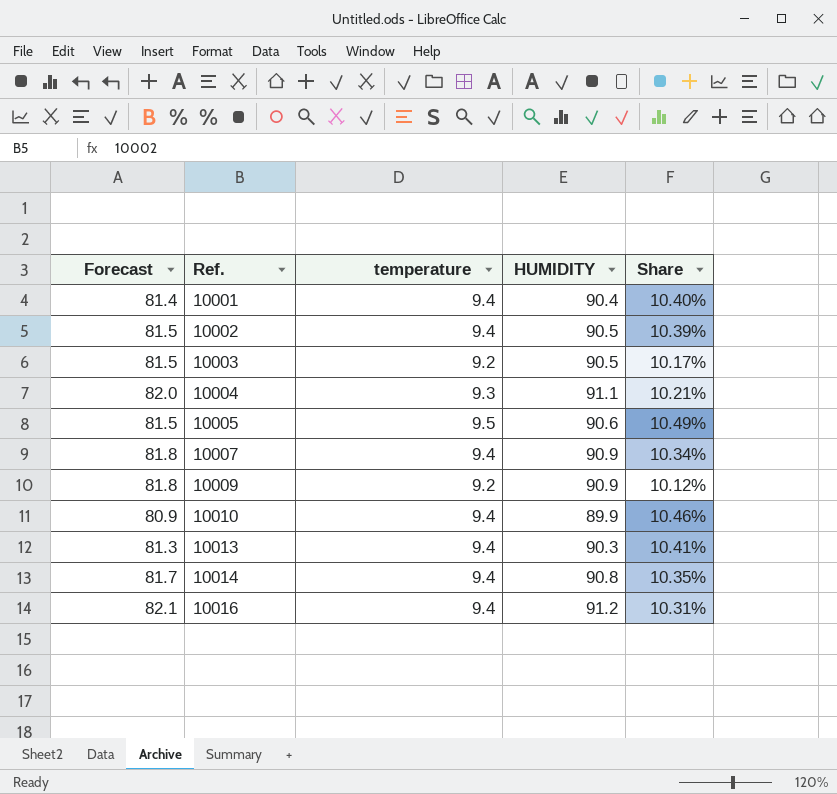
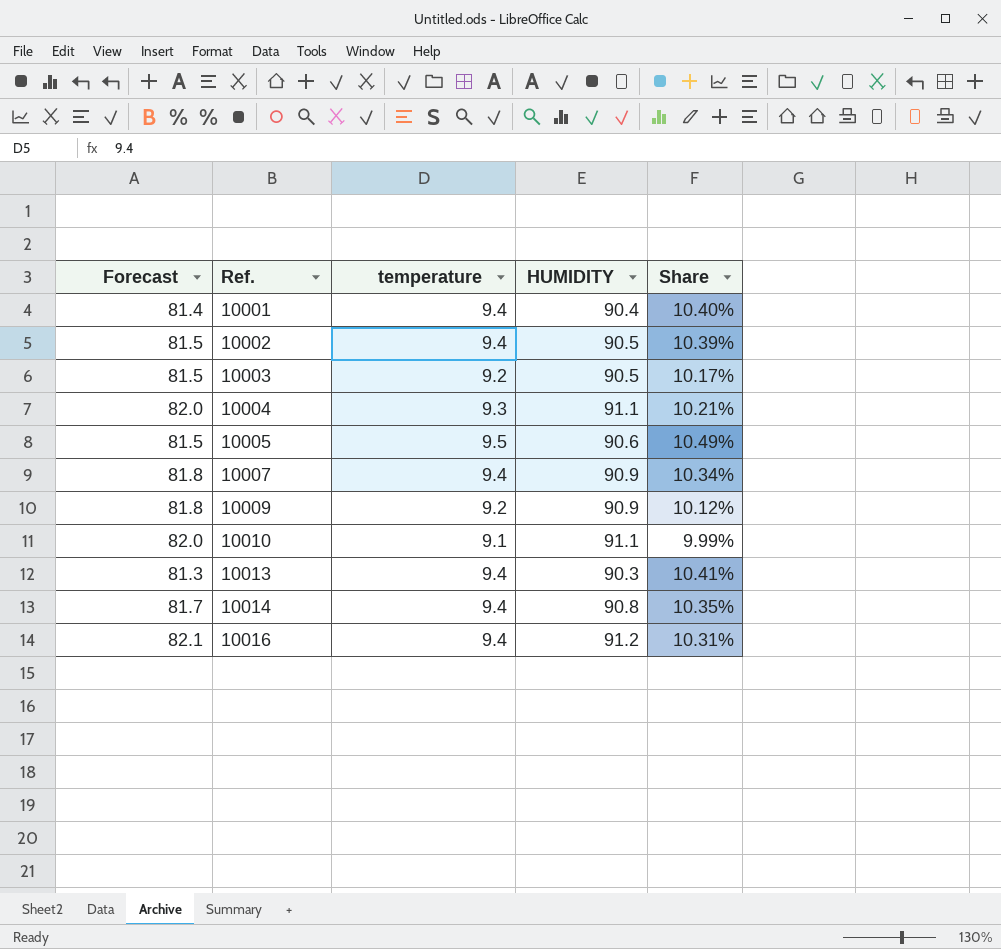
10010 | Forecast: 80.9 -> 82.0
10010 | temperature: 9.4 -> 9.1
10010 | HUMIDITY: 89.9 -> 91.1
10010 | Share: 10.46% -> 9.99%

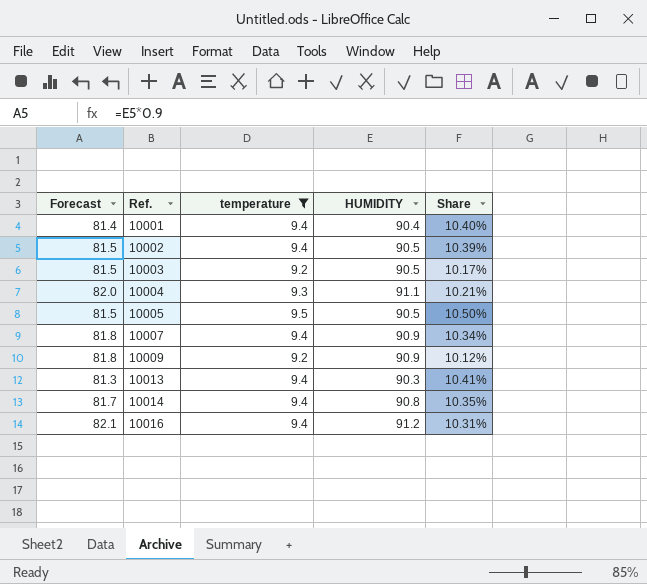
filter: none -> temperature != 9.1
10005 | HUMIDITY: 90.6 -> 90.5
10005 | Share: 10.49% -> 10.50%

